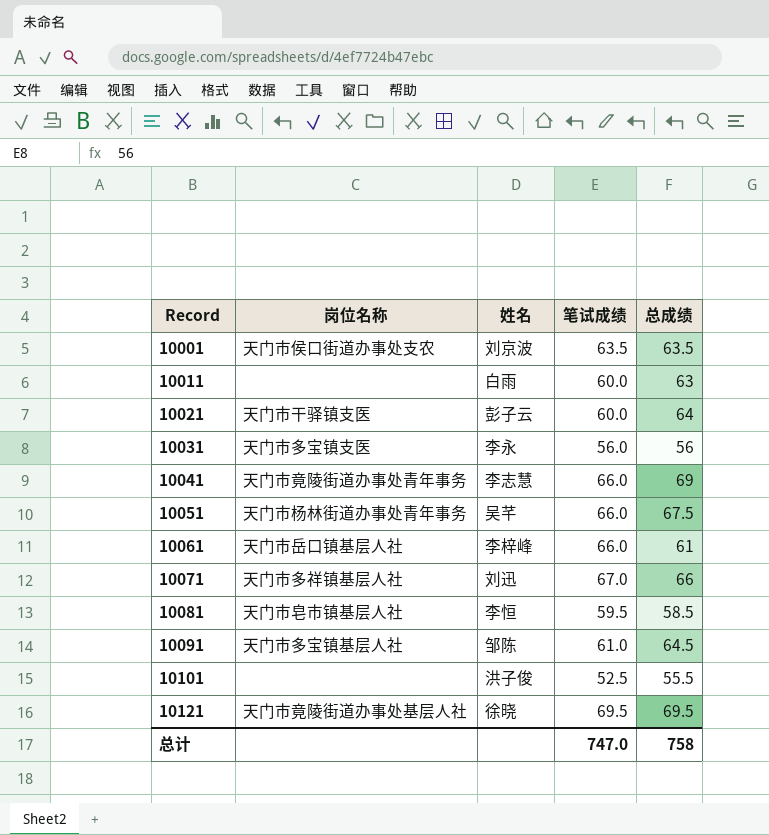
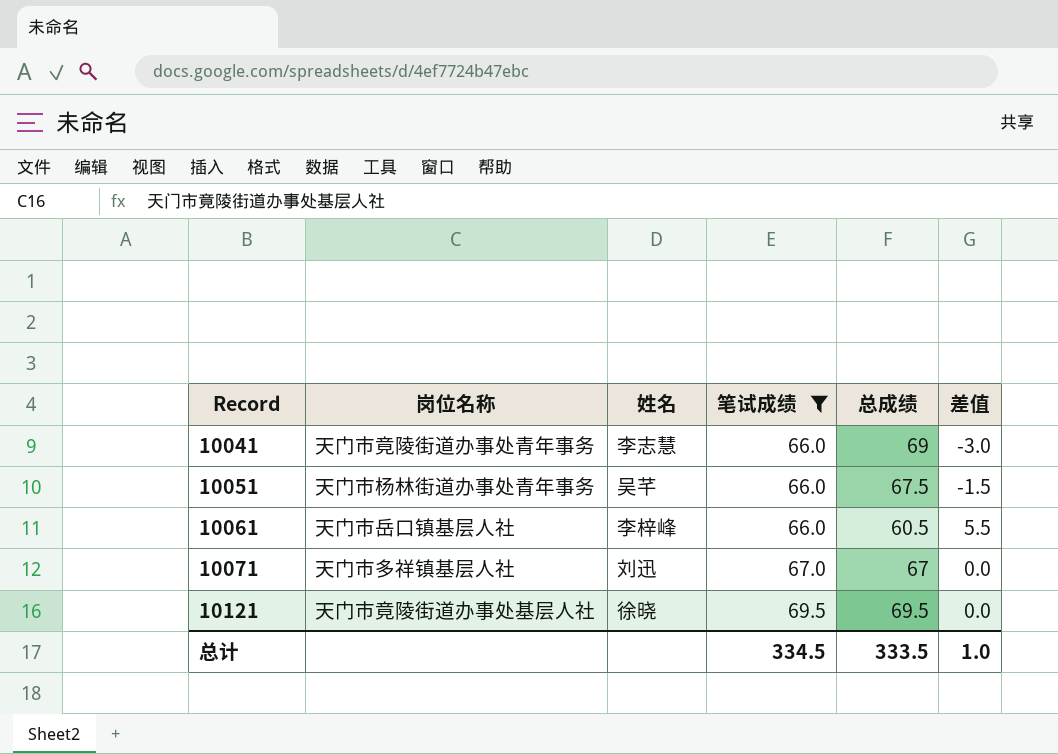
filter: none -> 笔试成绩 >= 66.0
column 差值 | formula: none -> [笔试成绩] - [总成绩]
10061 | 总成绩: 61 -> 60.5
10071 | 总成绩: 66 -> 67
总计 | 笔试成绩: 747.0 -> 334.5
总计 | 总成绩: 758 -> 333.5

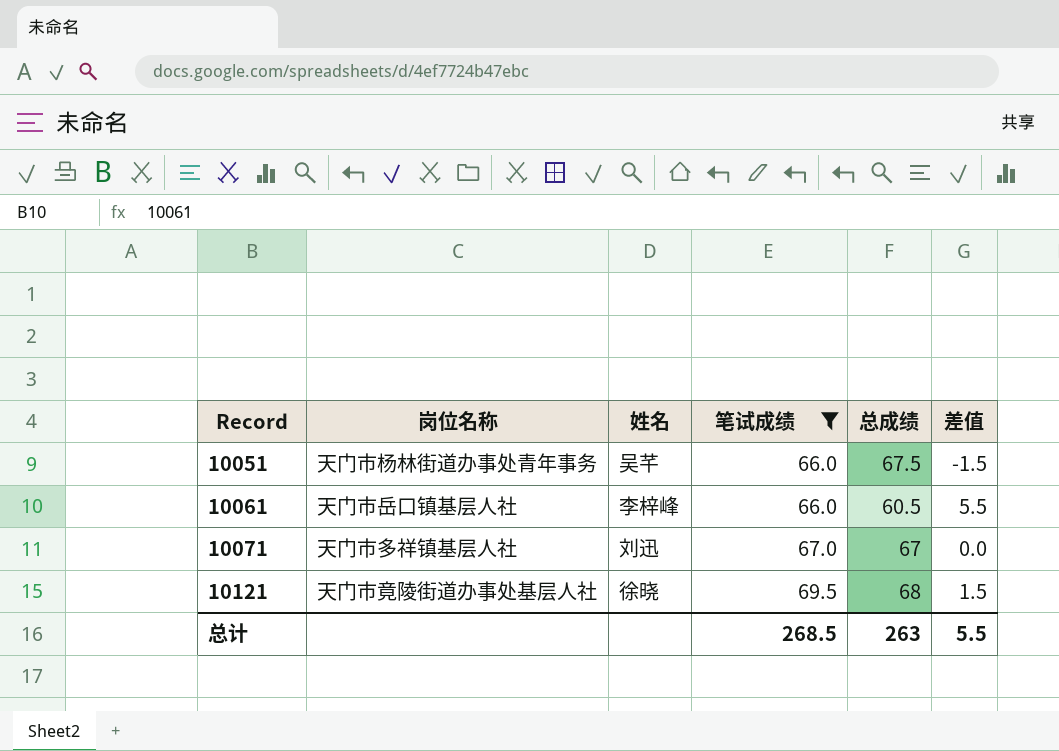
row 10041: 天门市竟陵街道办事处青年事务 | 李志慧 | 66.0 | 69 | -3.0 -> none
10121 | 总成绩: 69.5 -> 68
10121 | 差值: 0.0 -> 1.5
总计 | 笔试成绩: 334.5 -> 268.5
总计 | 总成绩: 333.5 -> 263
总计 | 差值: 1.0 -> 5.5

